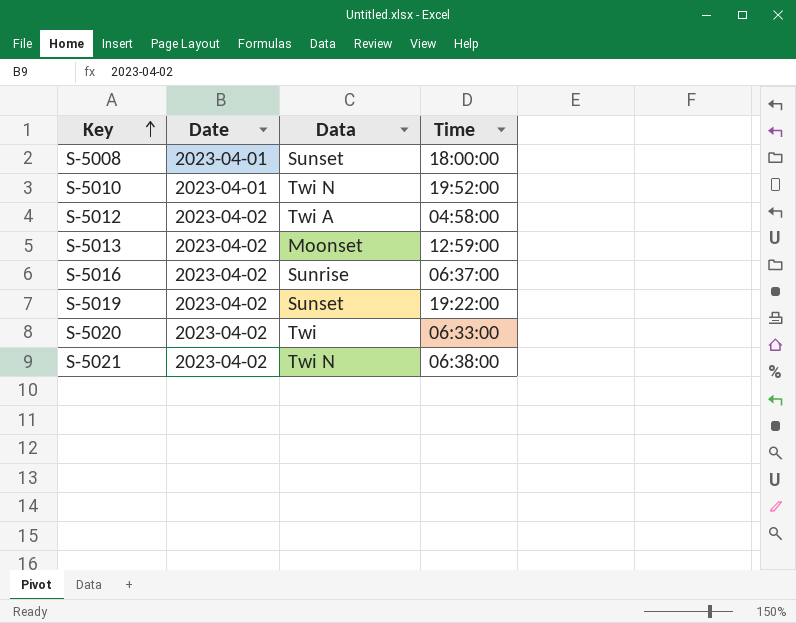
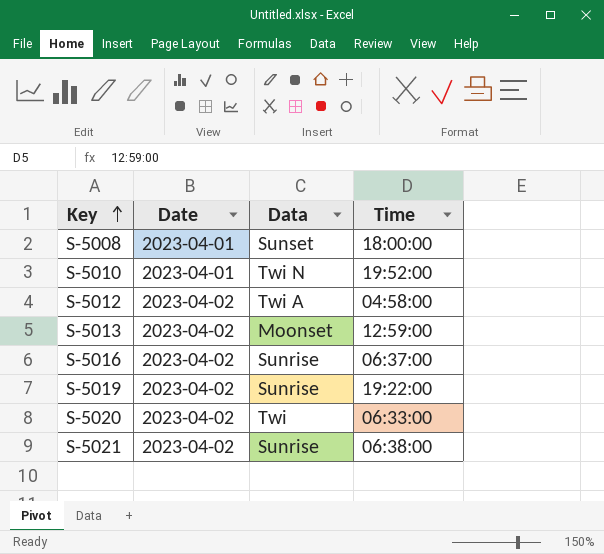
S-5019 | Data: Sunset -> Sunrise
S-5021 | Data: Twi N -> Sunrise

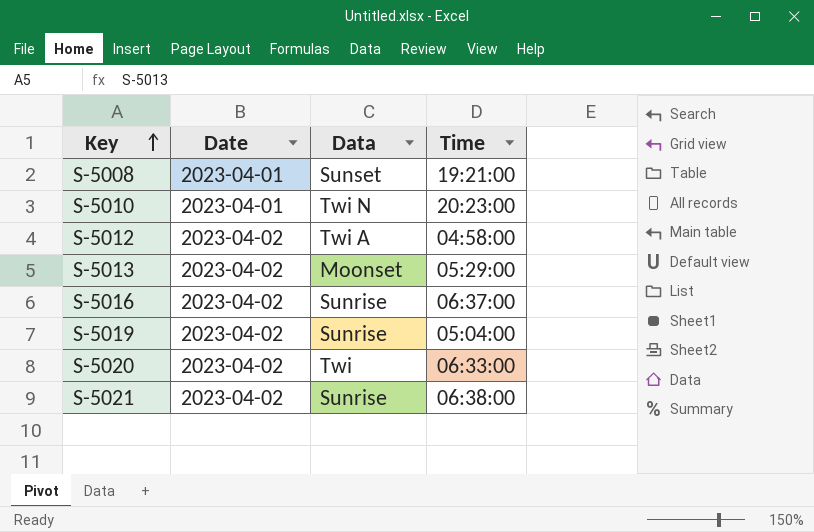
S-5008 | Time: 18:00:00 -> 19:21:00
S-5010 | Time: 19:52:00 -> 20:23:00
S-5013 | Time: 12:59:00 -> 05:29:00
S-5019 | Time: 19:22:00 -> 05:04:00

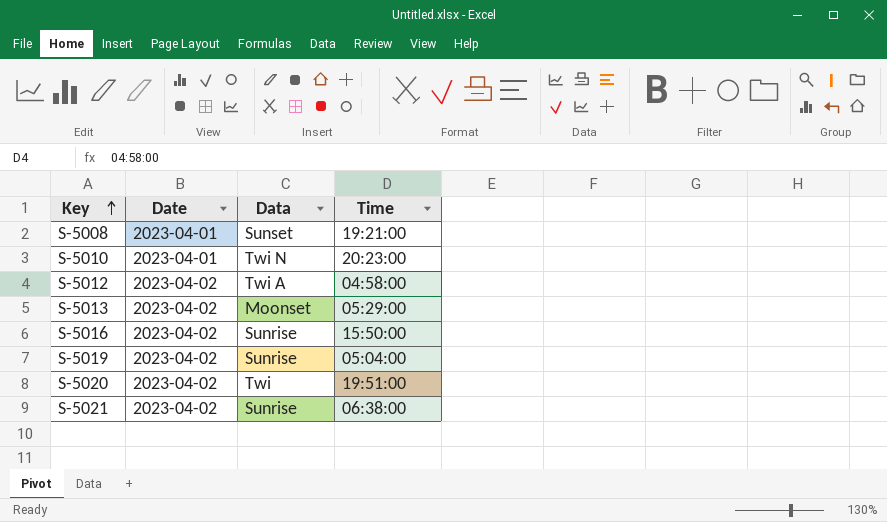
S-5016 | Time: 06:37:00 -> 15:50:00
S-5020 | Time: 06:33:00 -> 19:51:00

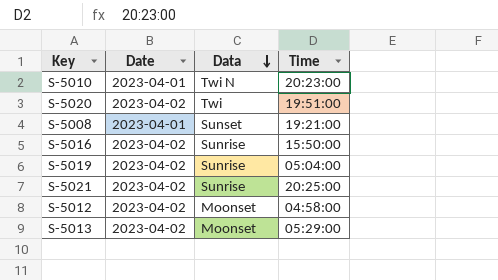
row order: Key ascending -> Data descending
S-5021 | Time: 06:38:00 -> 20:25:00
S-5012 | Data: Twi A -> Moonset

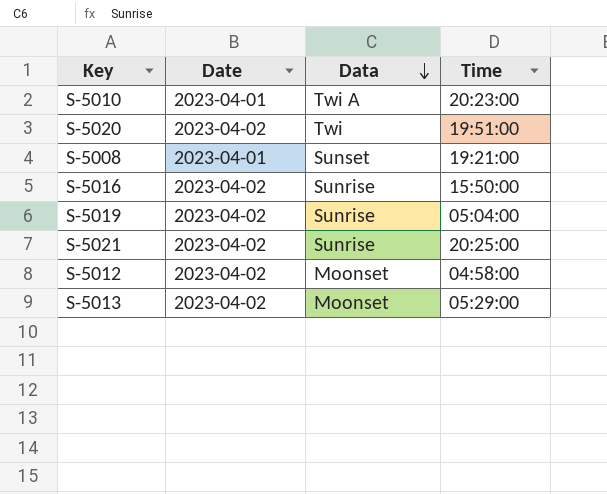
S-5010 | Data: Twi N -> Twi A

